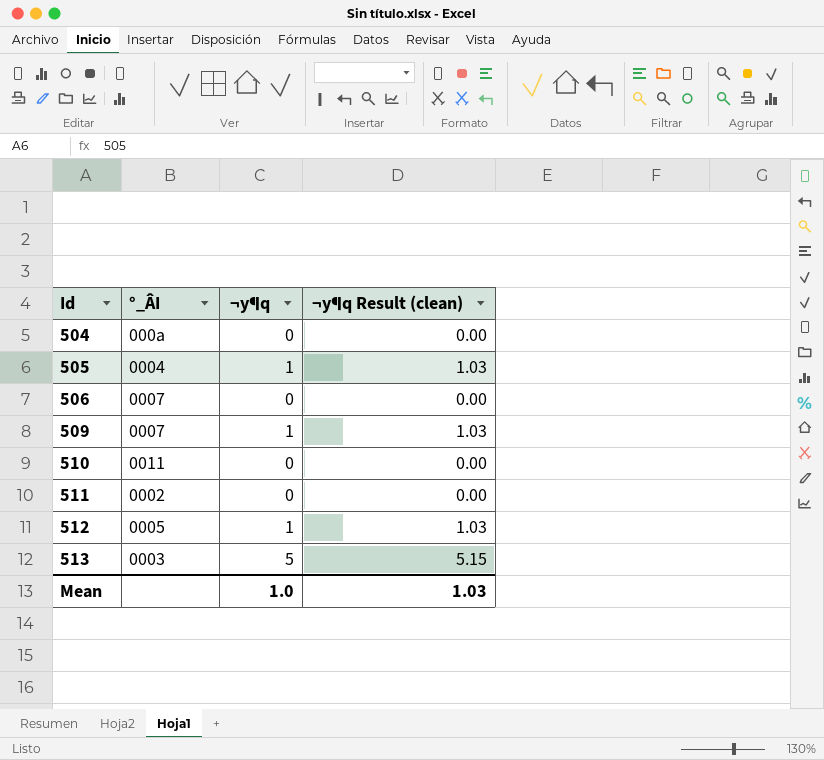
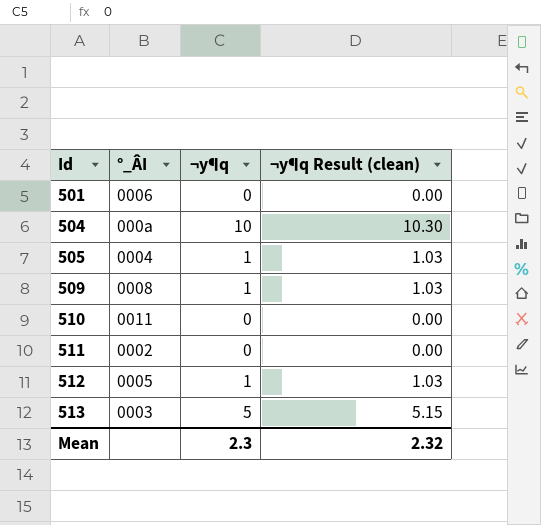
row 506: 0007 | 0 | 0.00 -> none
row 501: none -> 0006 | 0 | 0.00
504 | ¬y¶q: 0 -> 10
504 | ¬y¶q Result (clean): 0.00 -> 10.30
509 | °_ÂI: 0007 -> 0008
Mean | ¬y¶q: 1.0 -> 2.3
Mean | ¬y¶q Result (clean): 1.03 -> 2.32

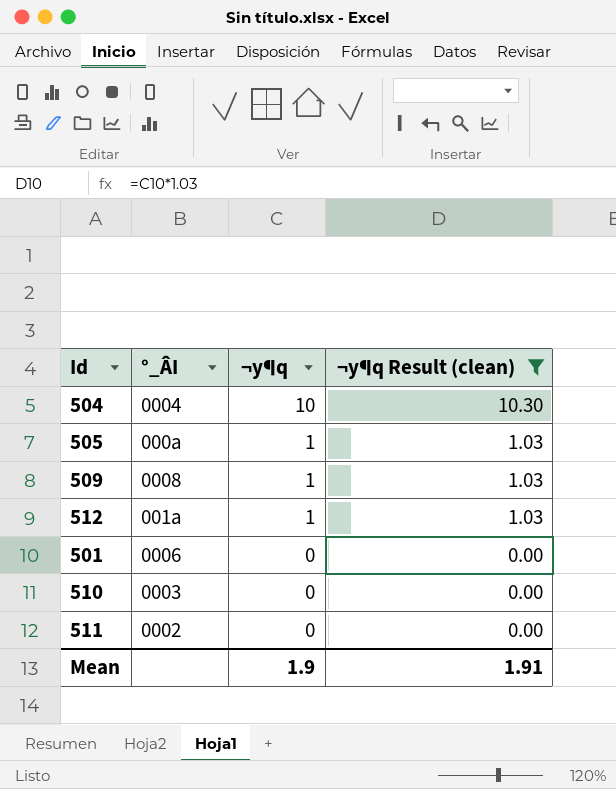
filter: none -> ¬y¶q Result (clean) != 5.15
row order: Id ascending -> ¬y¶q descending
504 | °_ÂI: 000a -> 0004
505 | °_ÂI: 0004 -> 000a
512 | °_ÂI: 0005 -> 001a
510 | °_ÂI: 0011 -> 0003
Mean | ¬y¶q: 2.3 -> 1.9
Mean | ¬y¶q Result (clean): 2.32 -> 1.91

